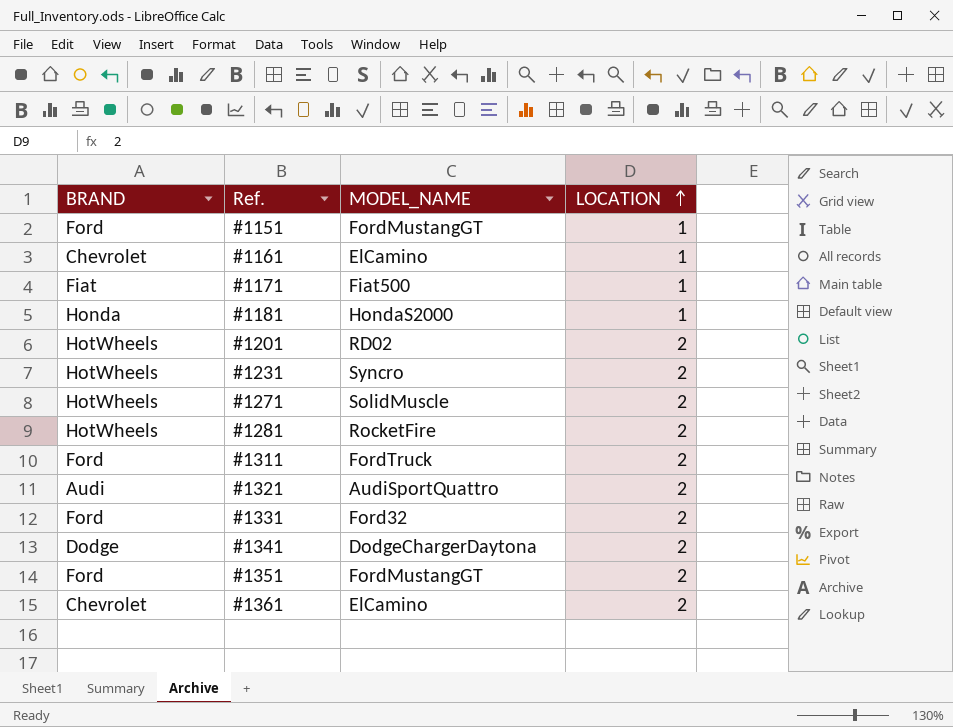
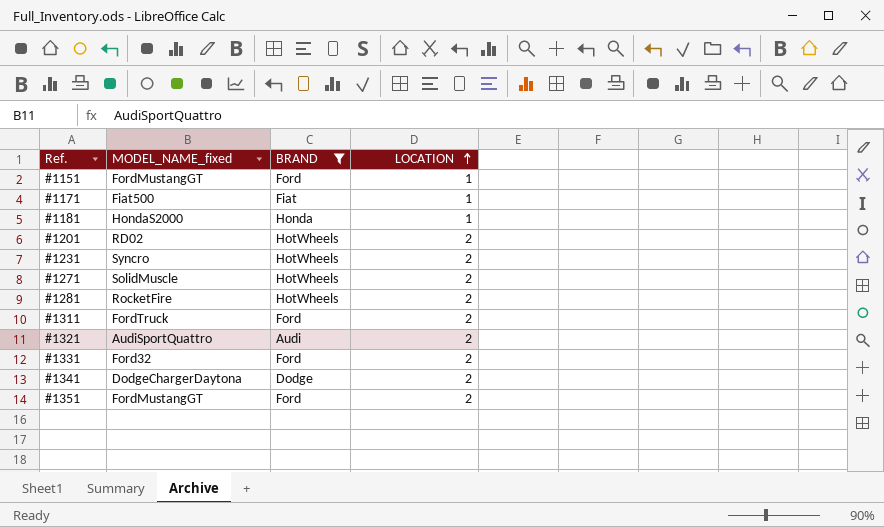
filter: none -> BRAND != Chevrolet
column name: MODEL_NAME -> MODEL_NAME_fixed
column BRAND | position: 1 -> 3

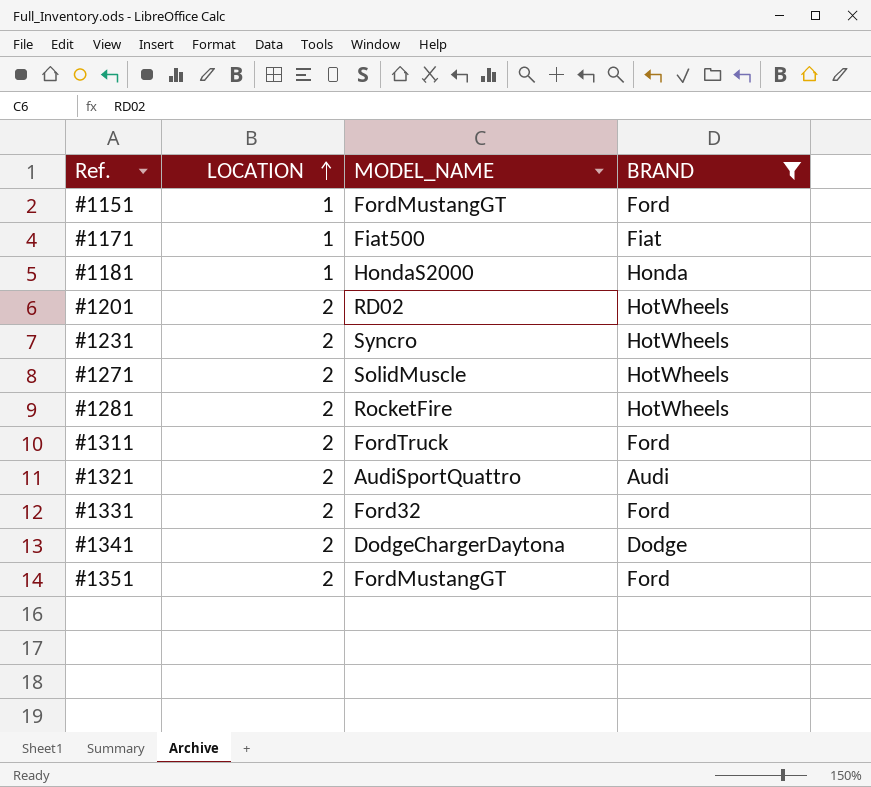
column LOCATION | position: 4 -> 2
column name: MODEL_NAME_fixed -> MODEL_NAME

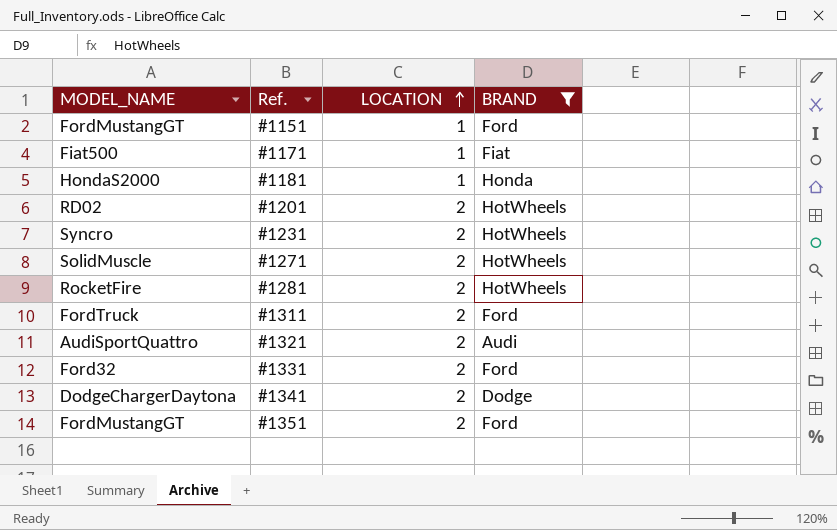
column MODEL_NAME | position: 3 -> 1

